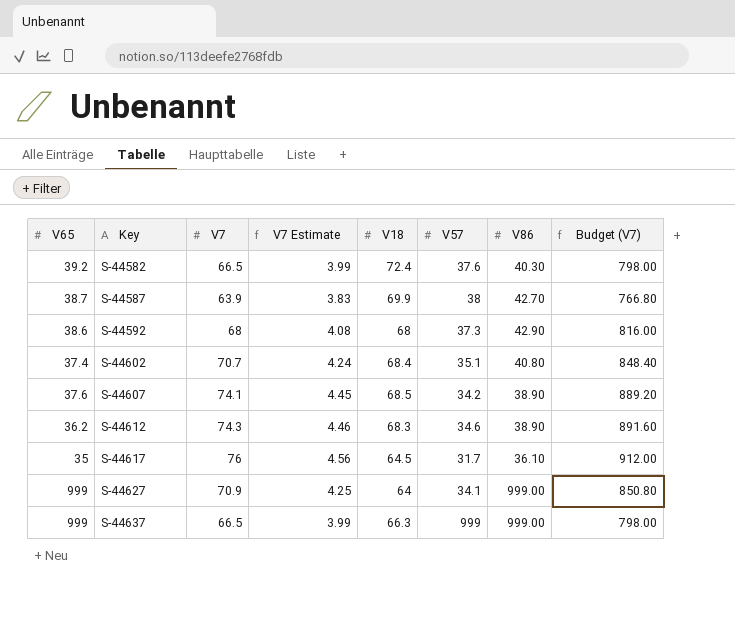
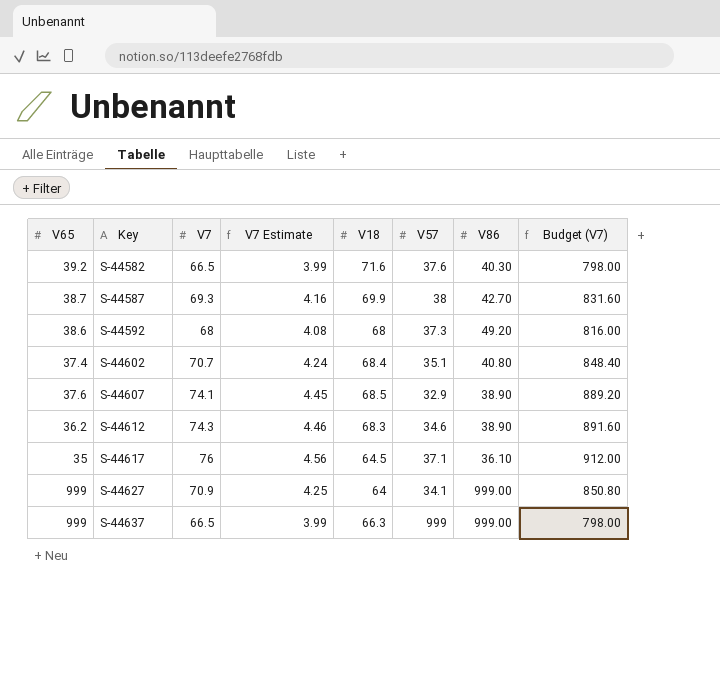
S-44582 | V18: 72.4 -> 71.6
S-44587 | V7: 63.9 -> 69.3
S-44587 | V7 Estimate: 3.83 -> 4.16
S-44587 | Budget (V7): 766.80 -> 831.60
S-44592 | V86: 42.90 -> 49.20
S-44607 | V57: 34.2 -> 32.9
S-44617 | V57: 31.7 -> 37.1

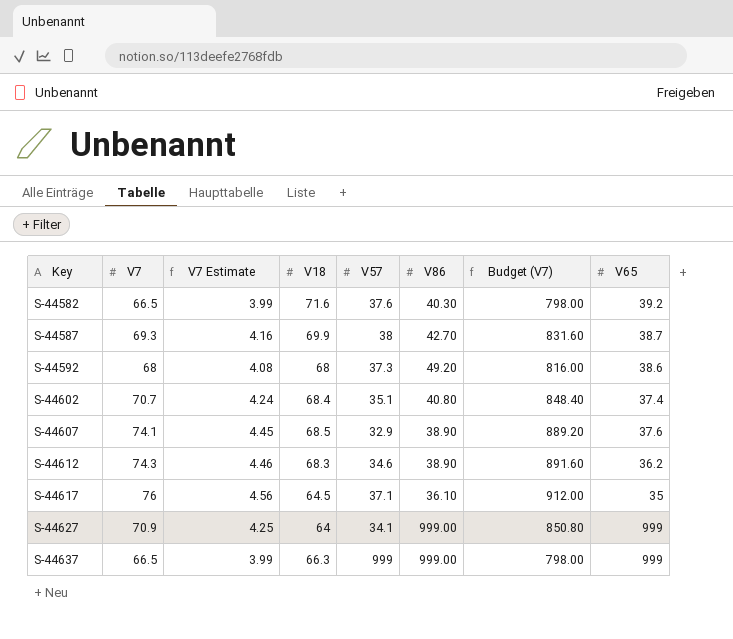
column V65 | position: 1 -> 8

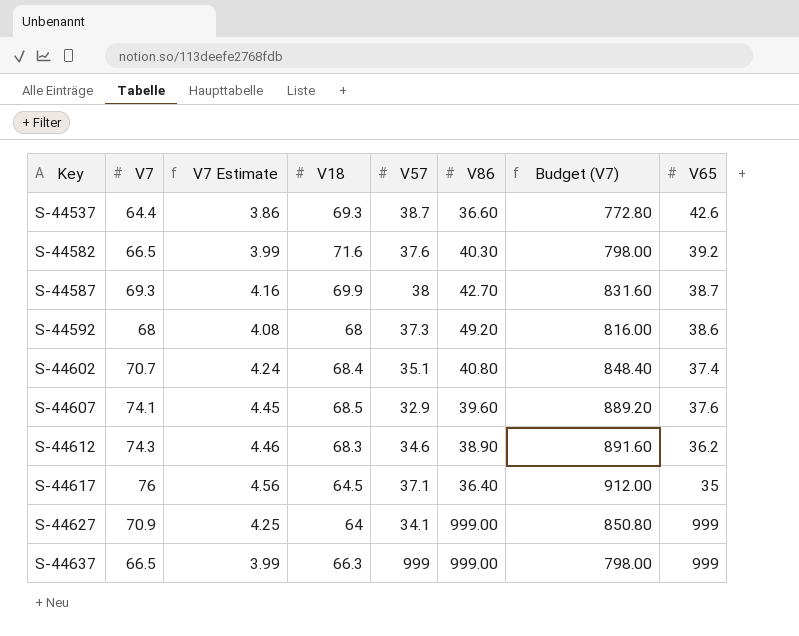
row S-44537: none -> 64.4 | 3.86 | 69.3 | 38.7 | 36.60 | 772.80 | 42.6
S-44607 | V86: 38.90 -> 39.60
S-44617 | V86: 36.10 -> 36.40

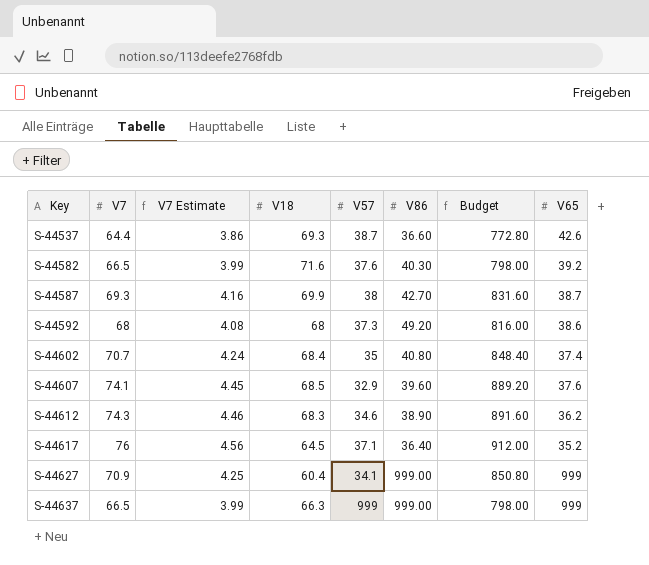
column name: Budget (V7) -> Budget
S-44602 | V57: 35.1 -> 35
S-44617 | V65: 35 -> 35.2
S-44627 | V18: 64 -> 60.4

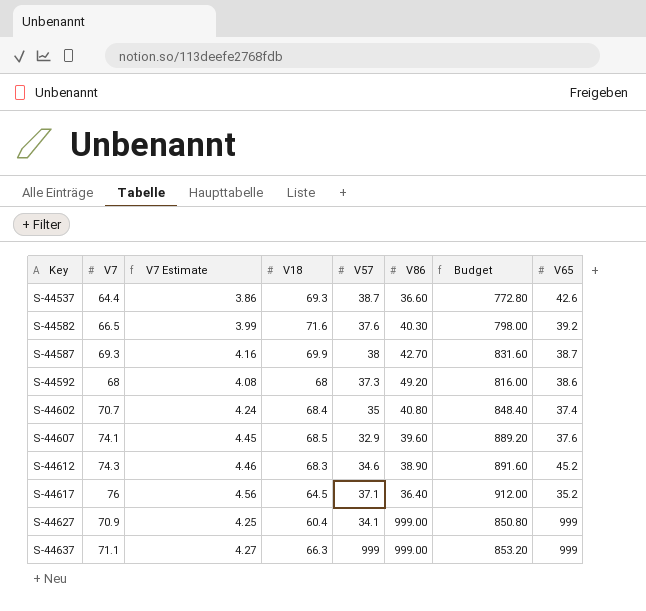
S-44612 | V65: 36.2 -> 45.2
S-44637 | V7: 66.5 -> 71.1
S-44637 | V7 Estimate: 3.99 -> 4.27
S-44637 | Budget: 798.00 -> 853.20

